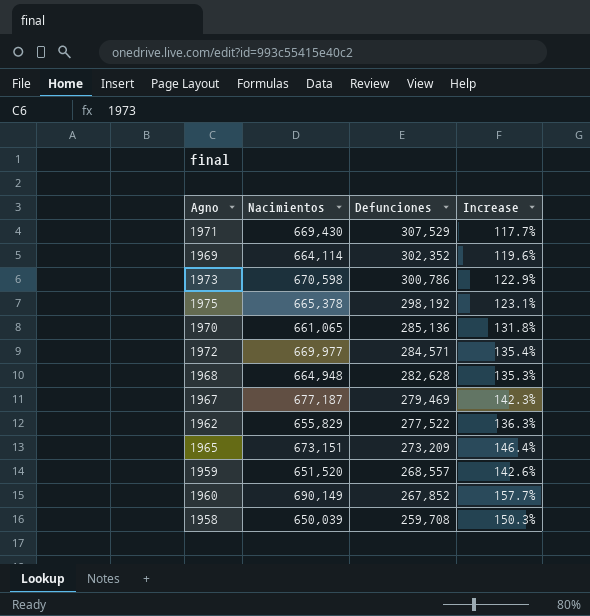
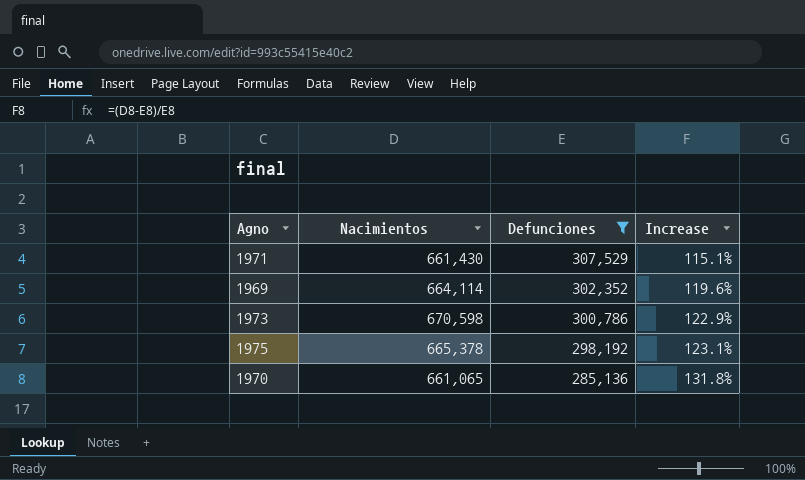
filter: none -> Defunciones >= 285,136
1971 | Nacimientos: 669,430 -> 661,430
1971 | Increase: 117.7% -> 115.1%

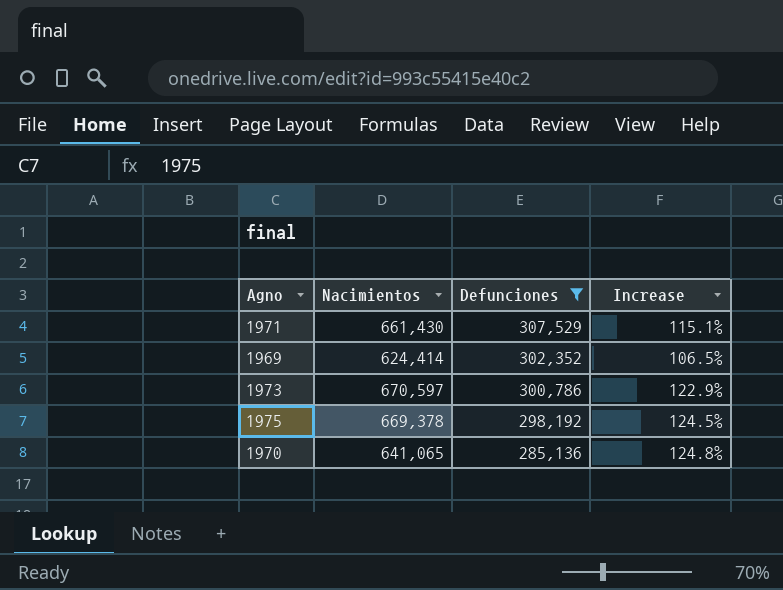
1969 | Nacimientos: 664,114 -> 624,414
1969 | Increase: 119.6% -> 106.5%
1973 | Nacimientos: 670,598 -> 670,597
1975 | Nacimientos: 665,378 -> 669,378
1975 | Increase: 123.1% -> 124.5%
1970 | Nacimientos: 661,065 -> 641,065
1970 | Increase: 131.8% -> 124.8%

